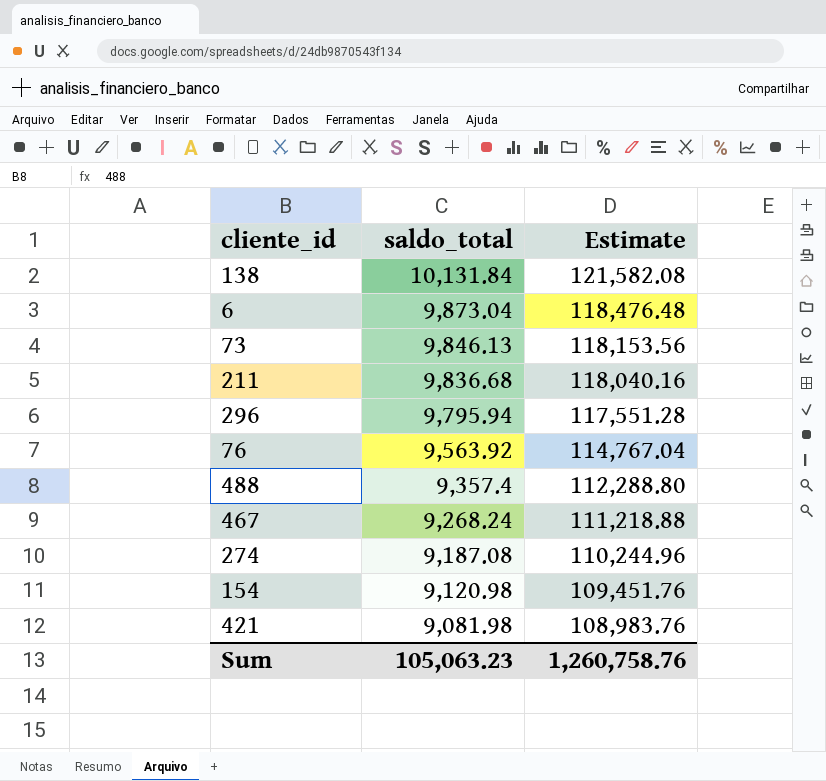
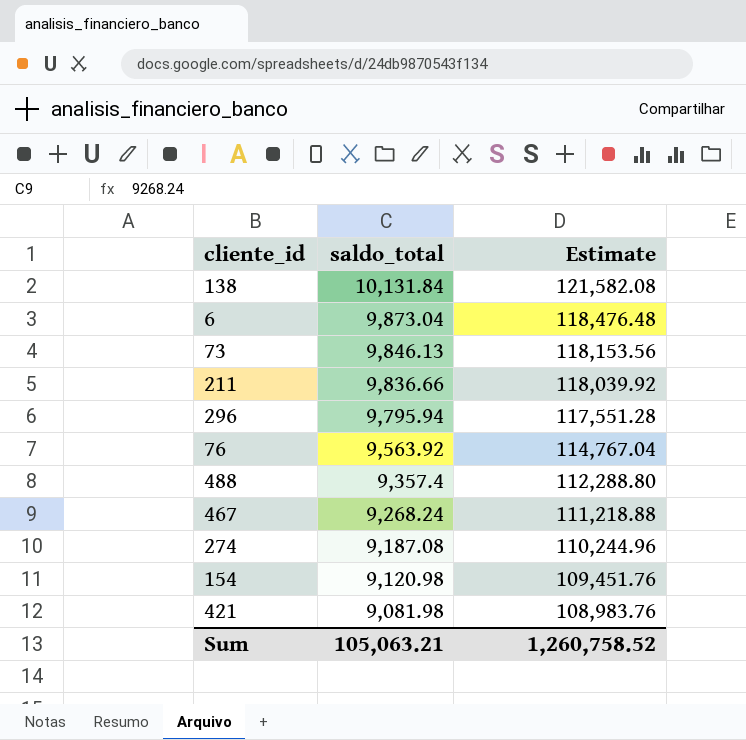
211 | saldo_total: 9,836.68 -> 9,836.66
211 | Estimate: 118,040.16 -> 118,039.92
Sum | saldo_total: 105,063.23 -> 105,063.21
Sum | Estimate: 1,260,758.76 -> 1,260,758.52

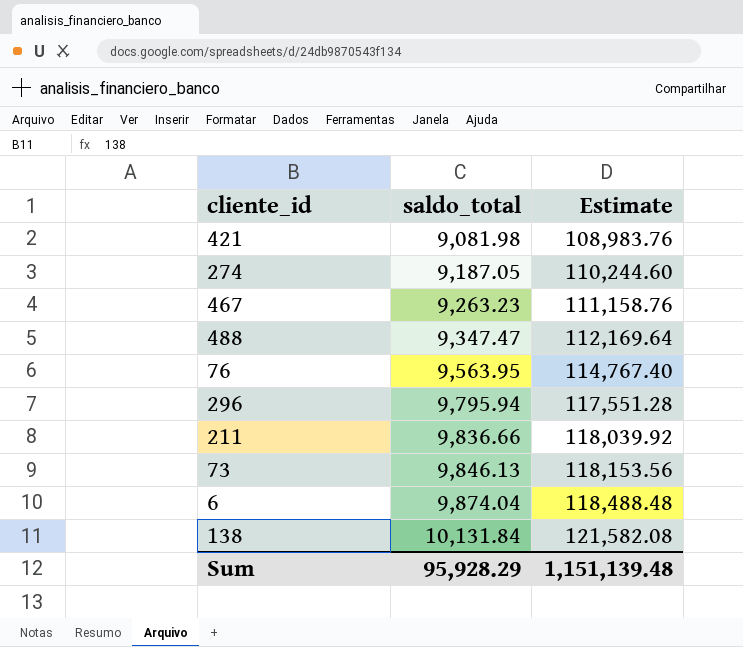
row order: saldo_total descending -> saldo_total ascending
row 154: 9,120.98 | 109,451.76 -> none
274 | saldo_total: 9,187.08 -> 9,187.05
274 | Estimate: 110,244.96 -> 110,244.60
467 | saldo_total: 9,268.24 -> 9,263.23
467 | Estimate: 111,218.88 -> 111,158.76
488 | saldo_total: 9,357.4 -> 9,347.47
488 | Estimate: 112,288.80 -> 112,169.64
76 | saldo_total: 9,563.92 -> 9,563.95
76 | Estimate: 114,767.04 -> 114,767.40
6 | saldo_total: 9,873.04 -> 9,874.04
6 | Estimate: 118,476.48 -> 118,488.48
Sum | saldo_total: 105,063.21 -> 95,928.29
Sum | Estimate: 1,260,758.52 -> 1,151,139.48

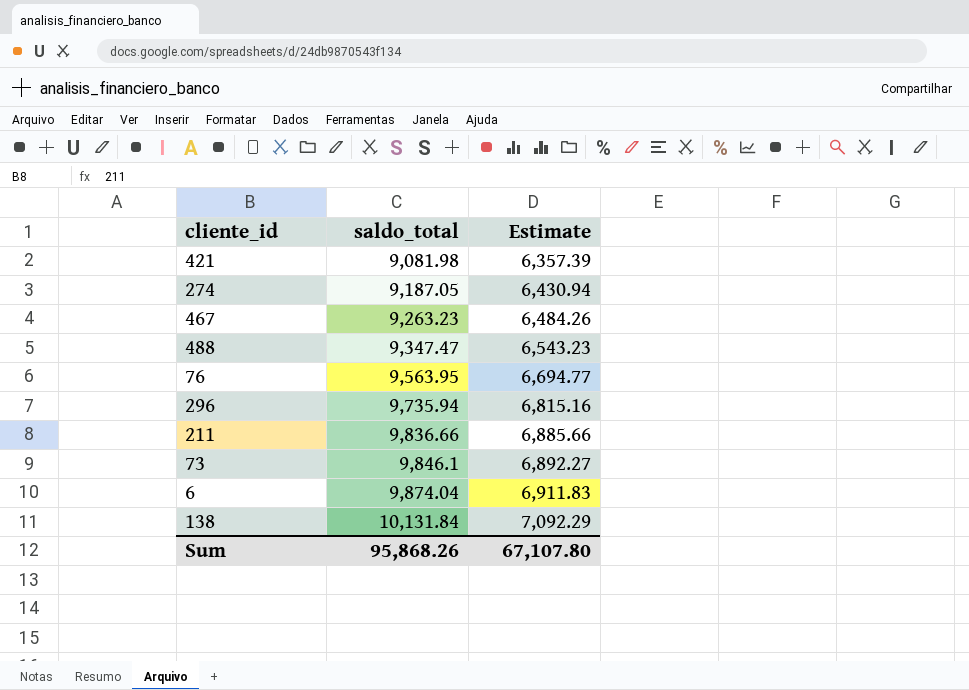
column Estimate | formula: [saldo_total] * 12 -> [saldo_total] * 0.7
296 | saldo_total: 9,795.94 -> 9,735.94
73 | saldo_total: 9,846.13 -> 9,846.1
Sum | saldo_total: 95,928.29 -> 95,868.26
Sum | Estimate: 1,151,139.48 -> 67,107.80

